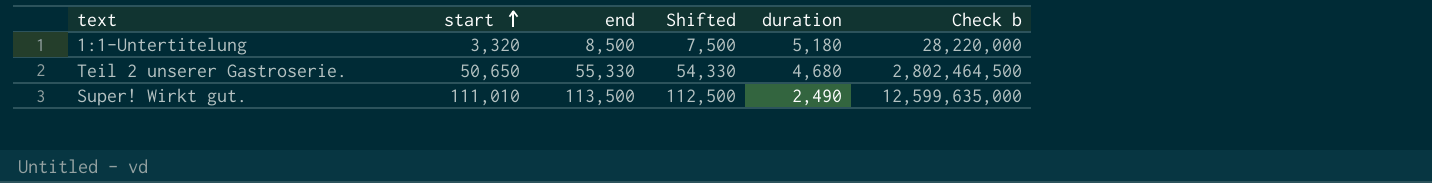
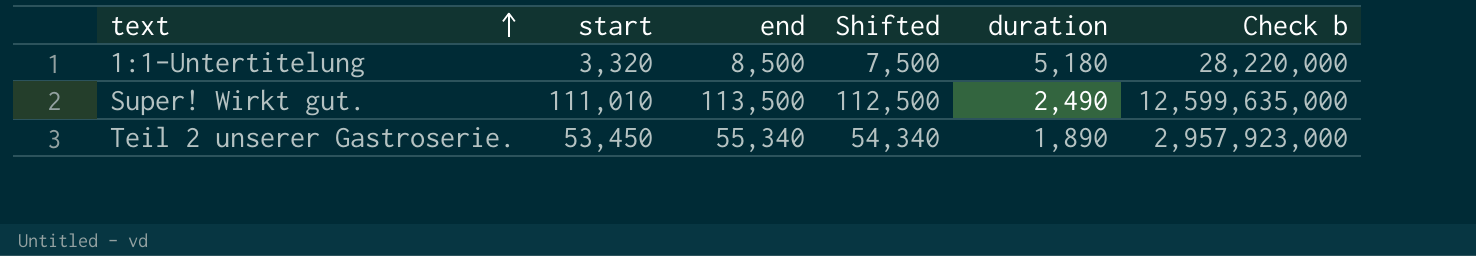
row order: start ascending -> text ascending
Teil 2 unserer Gastroserie. | start: 50,650 -> 53,450
Teil 2 unserer Gastroserie. | end: 55,330 -> 55,340
Teil 2 unserer Gastroserie. | Shifted: 54,330 -> 54,340
Teil 2 unserer Gastroserie. | duration: 4,680 -> 1,890
Teil 2 unserer Gastroserie. | Check b: 2,802,464,500 -> 2,957,923,000

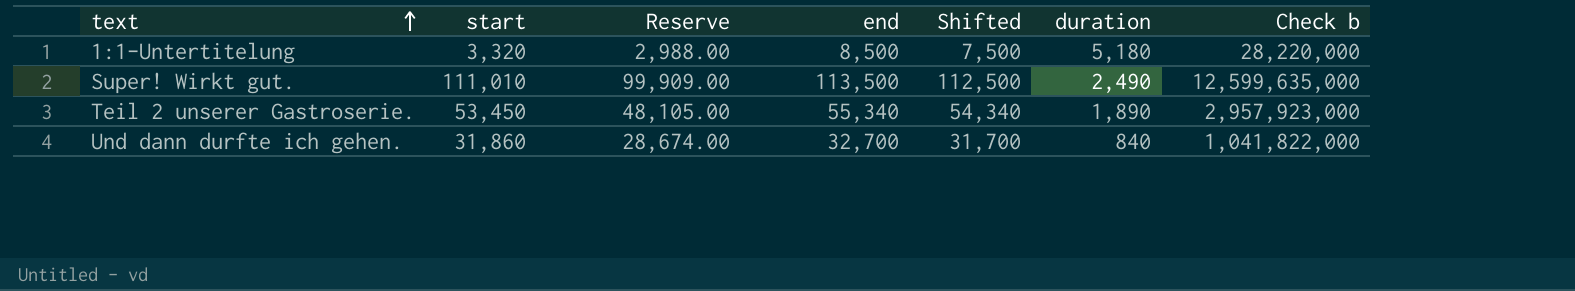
column Reserve | formula: none -> [start] * 0.9
row Und dann durfte ich gehen.: none -> 31,860 | 28,674.00 | 32,700 | 31,700 | 840 | 1,041,822,000

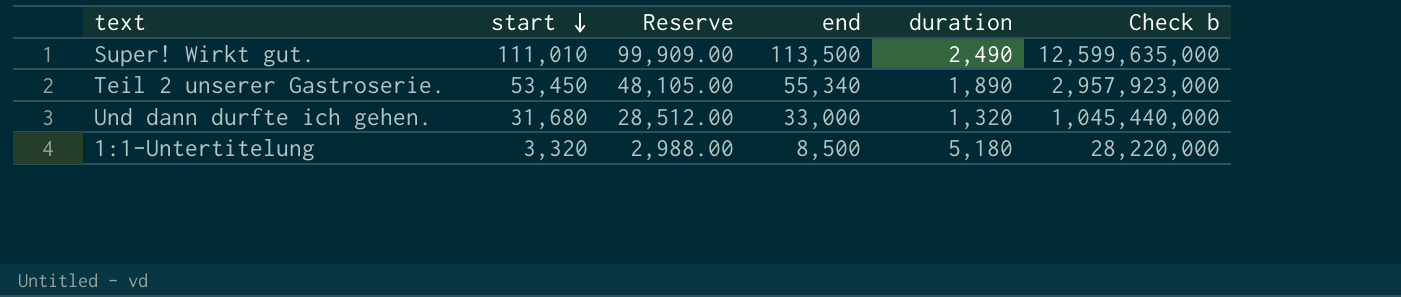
row order: text ascending -> start descending
column Shifted | formula: [end] - 1000 -> none
Und dann durfte ich gehen. | start: 31,860 -> 31,680
Und dann durfte ich gehen. | Reserve: 28,674.00 -> 28,512.00
Und dann durfte ich gehen. | end: 32,700 -> 33,000
Und dann durfte ich gehen. | duration: 840 -> 1,320
Und dann durfte ich gehen. | Check b: 1,041,822,000 -> 1,045,440,000

